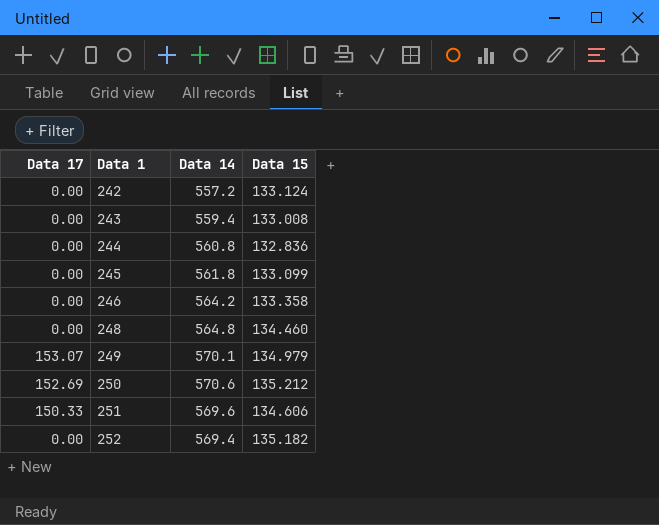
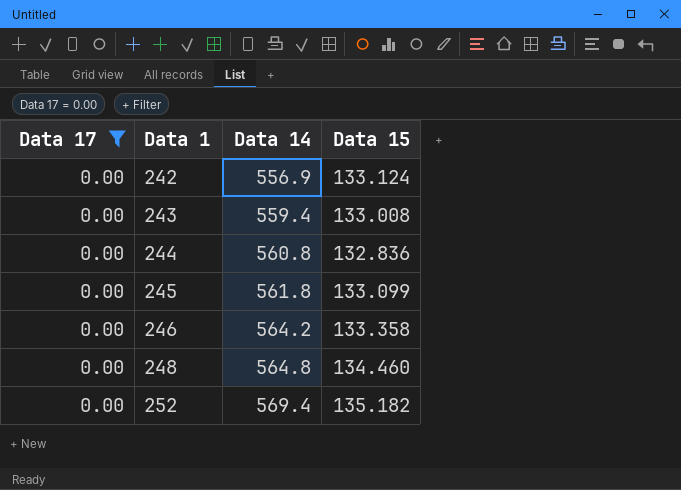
filter: none -> Data 17 = 0.00
242 | Data 14: 557.2 -> 556.9

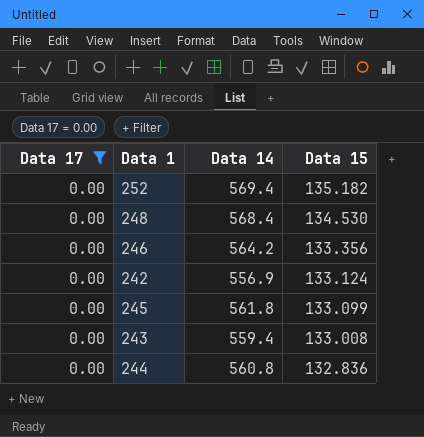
row order: Data 1 ascending -> Data 15 descending
248 | Data 14: 564.8 -> 568.4
248 | Data 15: 134.460 -> 134.530
246 | Data 15: 133.358 -> 133.356

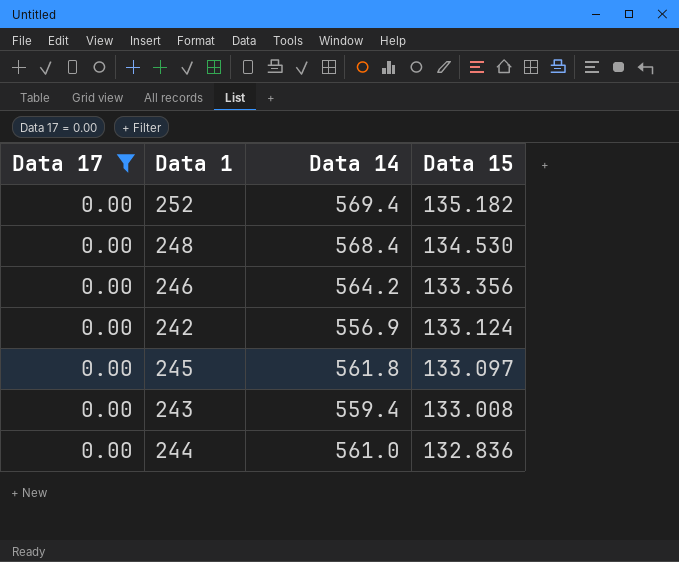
245 | Data 15: 133.099 -> 133.097
244 | Data 14: 560.8 -> 561.0

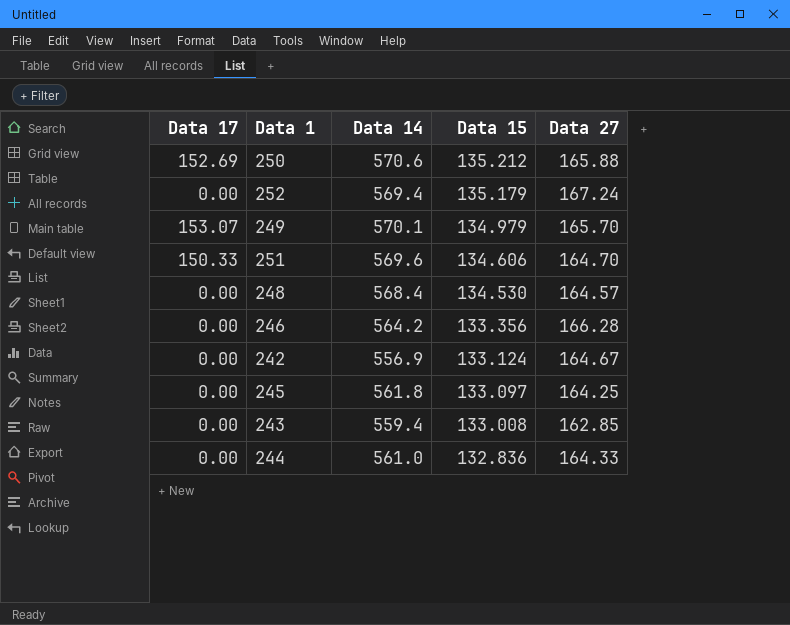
filter: Data 17 = 0.00 -> none
column Data 27 | position: none -> 5
252 | Data 15: 135.182 -> 135.179

